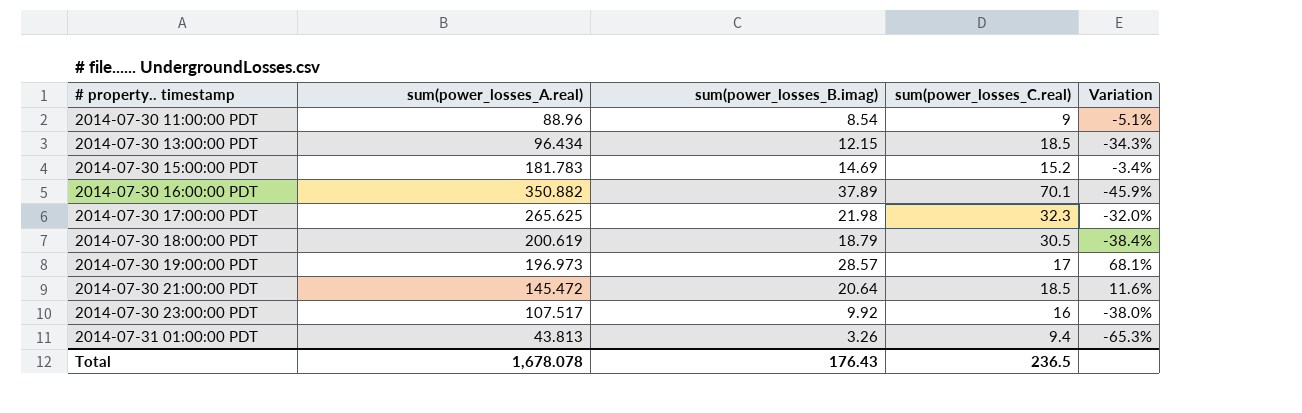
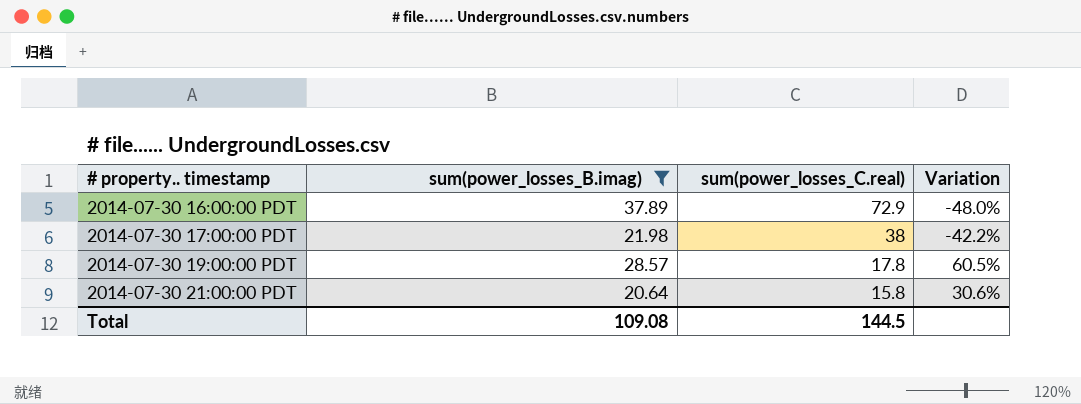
filter: none -> sum(power_losses_B.imag) >= 20.64
column sum(power_losses_A.real) | position: 2 -> none
2014-07-30 16:00:00 PDT | sum(power_losses_C.real): 70.1 -> 72.9
2014-07-30 16:00:00 PDT | Variation: -45.9% -> -48.0%
2014-07-30 17:00:00 PDT | sum(power_losses_C.real): 32.3 -> 38
2014-07-30 17:00:00 PDT | Variation: -32.0% -> -42.2%
2014-07-30 19:00:00 PDT | sum(power_losses_C.real): 17 -> 17.8
2014-07-30 19:00:00 PDT | Variation: 68.1% -> 60.5%
2014-07-30 21:00:00 PDT | sum(power_losses_C.real): 18.5 -> 15.8
2014-07-30 21:00:00 PDT | Variation: 11.6% -> 30.6%
Total | sum(power_losses_B.imag): 176.43 -> 109.08
Total | sum(power_losses_C.real): 236.5 -> 144.5

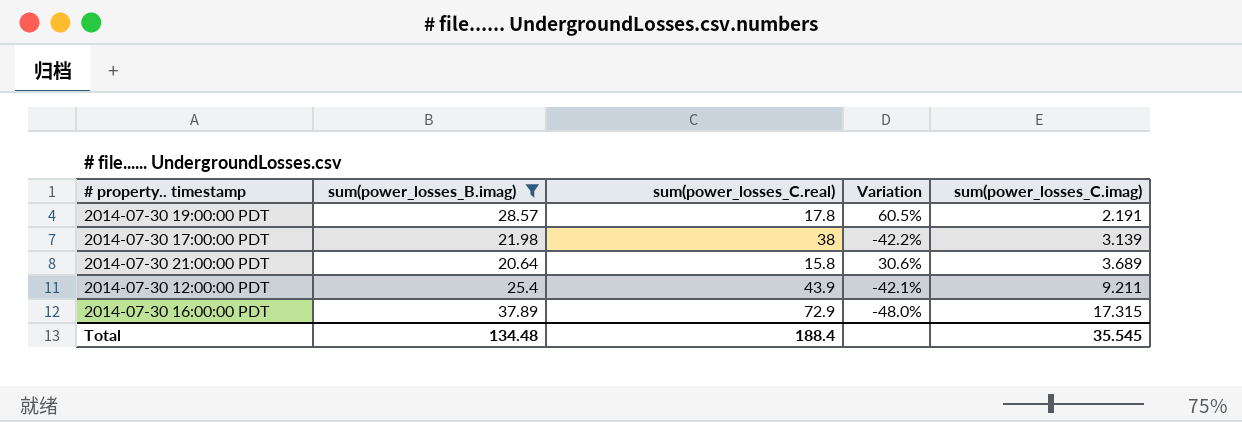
row order: # property.. timestamp ascending -> sum(power_losses_C.imag) ascending
column sum(power_losses_C.imag) | position: none -> 5
row 2014-07-30 12:00:00 PDT: none -> 25.4 | 43.9 | -42.1% | 9.211
Total | sum(power_losses_B.imag): 109.08 -> 134.48
Total | sum(power_losses_C.real): 144.5 -> 188.4

